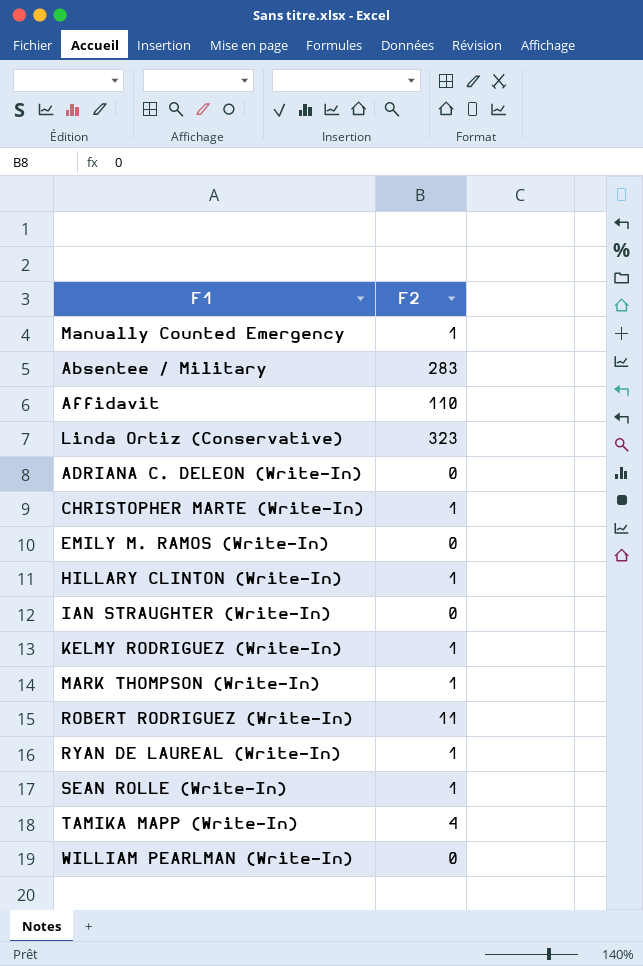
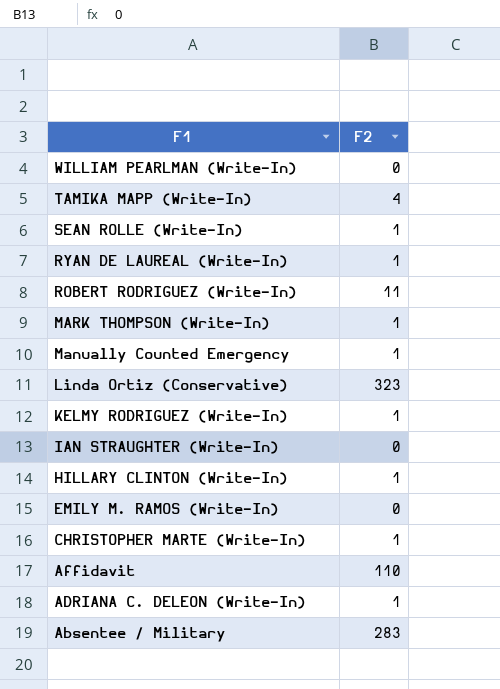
row order: none -> F1 descending
ADRIANA C. DELEON (Write-In) | F2: 0 -> 1

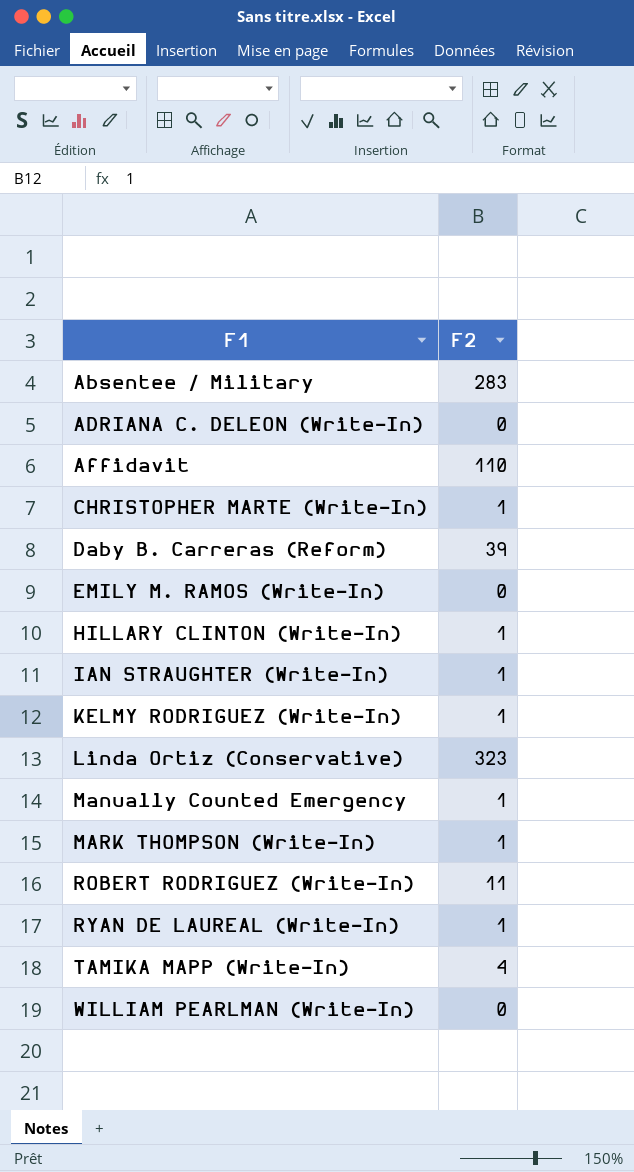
row order: F1 descending -> F1 ascending
row SEAN ROLLE (Write-In): 1 -> none
ADRIANA C. DELEON (Write-In) | F2: 1 -> 0
row Daby B. Carreras (Reform): none -> 39
IAN STRAUGHTER (Write-In) | F2: 0 -> 1

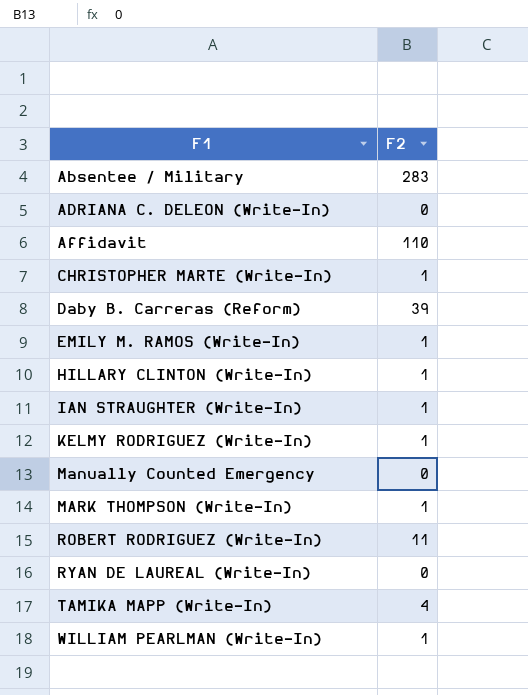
row Linda Ortiz (Conservative): 323 -> none
EMILY M. RAMOS (Write-In) | F2: 0 -> 1
Manually Counted Emergency | F2: 1 -> 0
RYAN DE LAUREAL (Write-In) | F2: 1 -> 0
WILLIAM PEARLMAN (Write-In) | F2: 0 -> 1

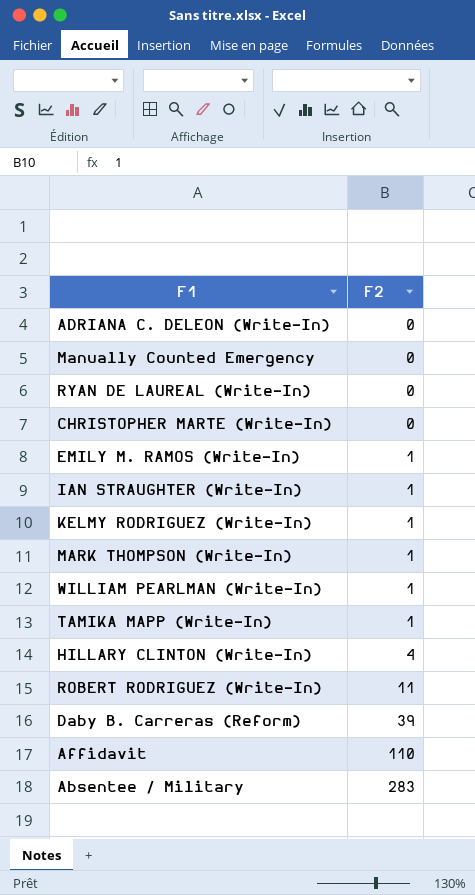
row order: F1 ascending -> F2 ascending
CHRISTOPHER MARTE (Write-In) | F2: 1 -> 0
TAMIKA MAPP (Write-In) | F2: 4 -> 1
HILLARY CLINTON (Write-In) | F2: 1 -> 4

